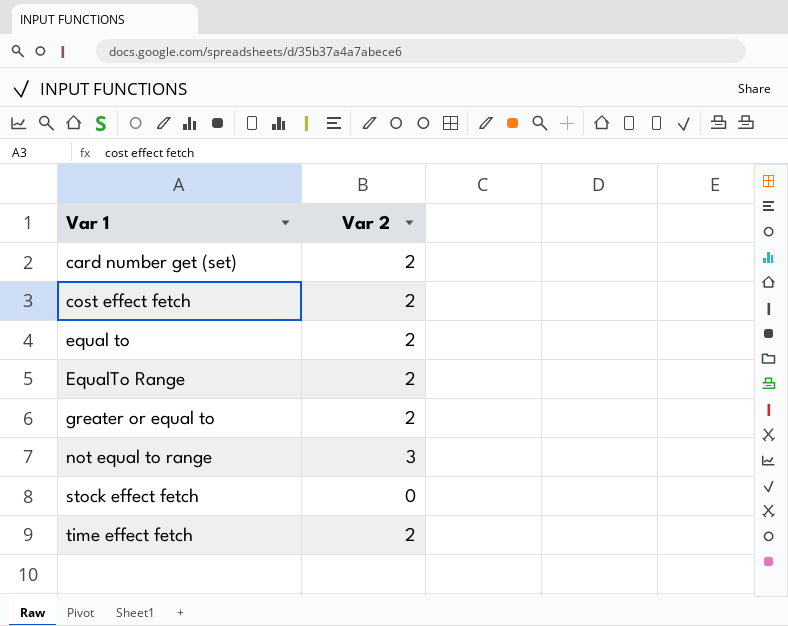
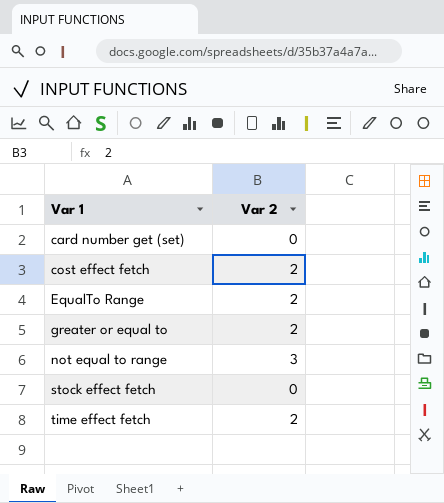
row equal to: 2 -> none
card number get (set) | Var 2: 2 -> 0

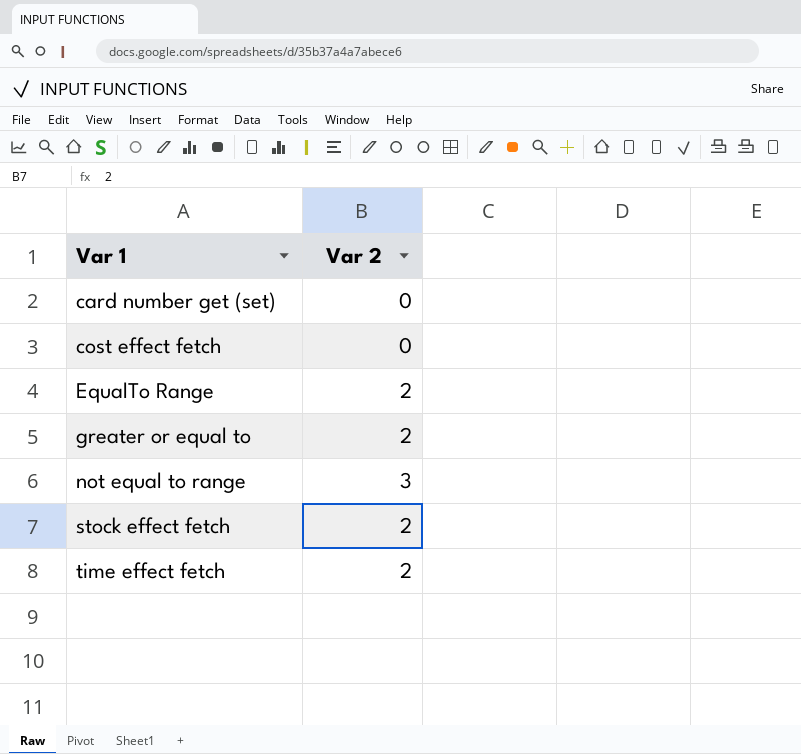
cost effect fetch | Var 2: 2 -> 0
stock effect fetch | Var 2: 0 -> 2

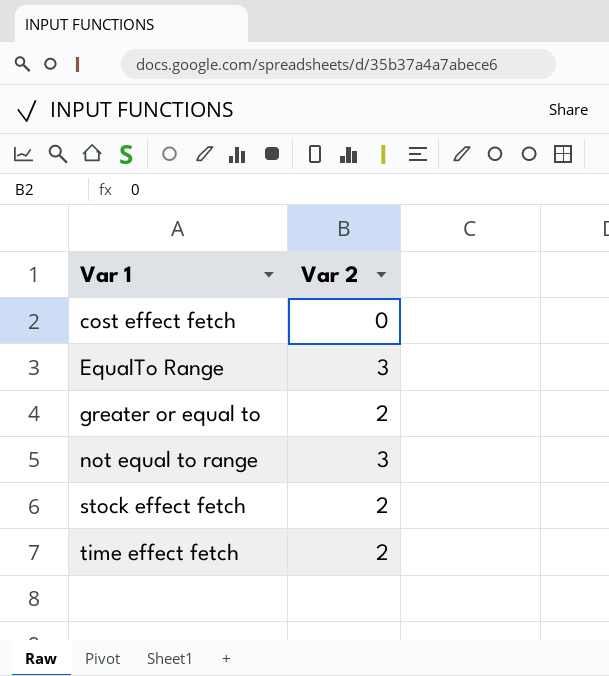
row card number get (set): 0 -> none
EqualTo Range | Var 2: 2 -> 3

